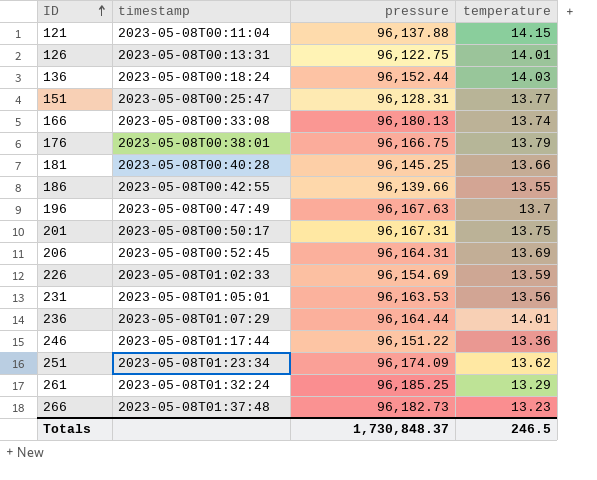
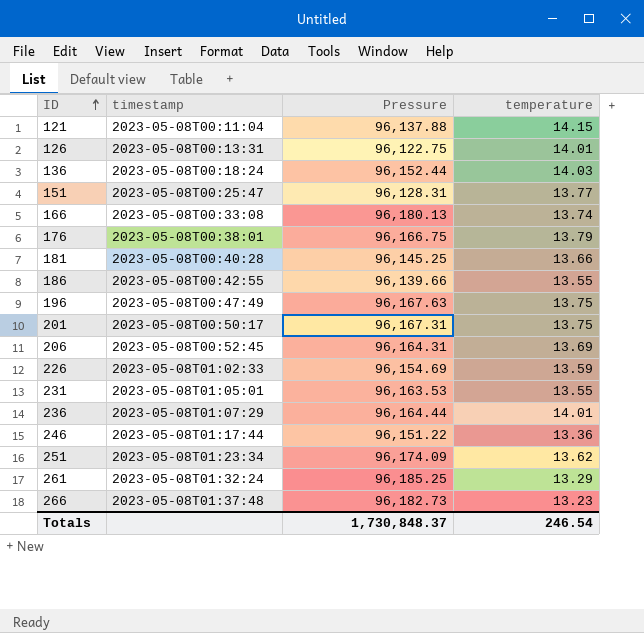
column name: pressure -> Pressure
196 | temperature: 13.7 -> 13.75
231 | temperature: 13.56 -> 13.55
Totals | temperature: 246.5 -> 246.54

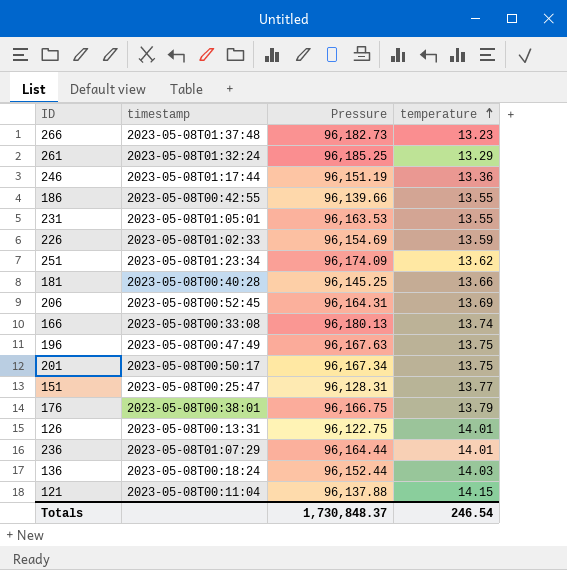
row order: ID ascending -> temperature ascending
246 | Pressure: 96,151.22 -> 96,151.19
201 | Pressure: 96,167.31 -> 96,167.34

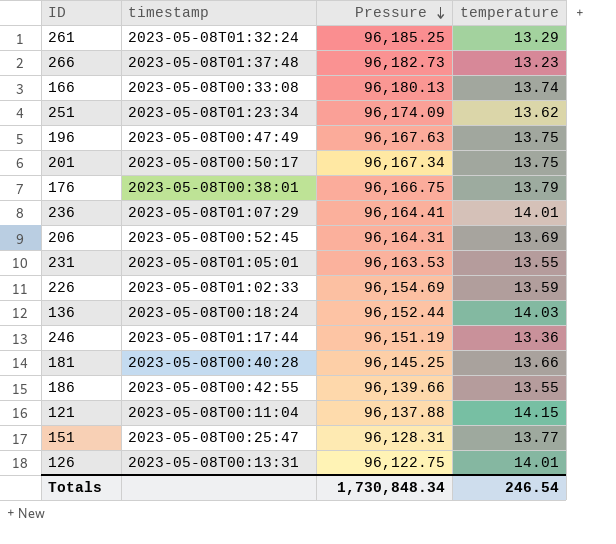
row order: temperature ascending -> Pressure descending
236 | Pressure: 96,164.44 -> 96,164.41
Totals | Pressure: 1,730,848.37 -> 1,730,848.34

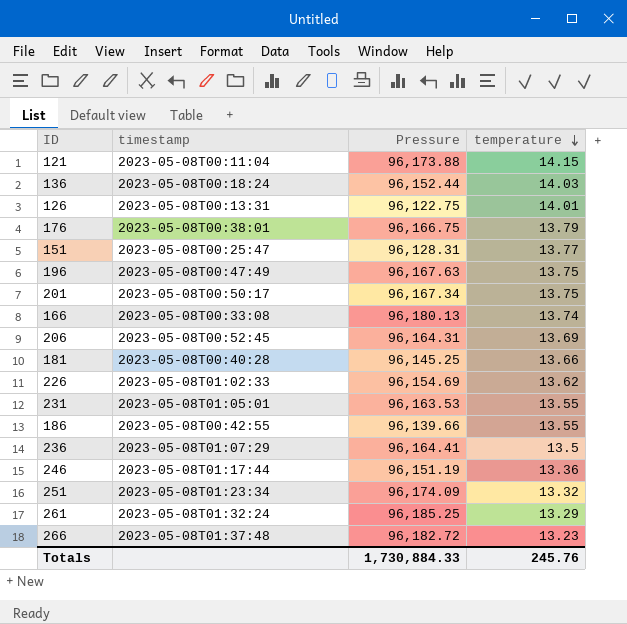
row order: Pressure descending -> temperature descending
121 | Pressure: 96,137.88 -> 96,173.88
226 | temperature: 13.59 -> 13.62
236 | temperature: 14.01 -> 13.5
251 | temperature: 13.62 -> 13.32
266 | Pressure: 96,182.73 -> 96,182.72
Totals | Pressure: 1,730,848.34 -> 1,730,884.33
Totals | temperature: 246.54 -> 245.76

